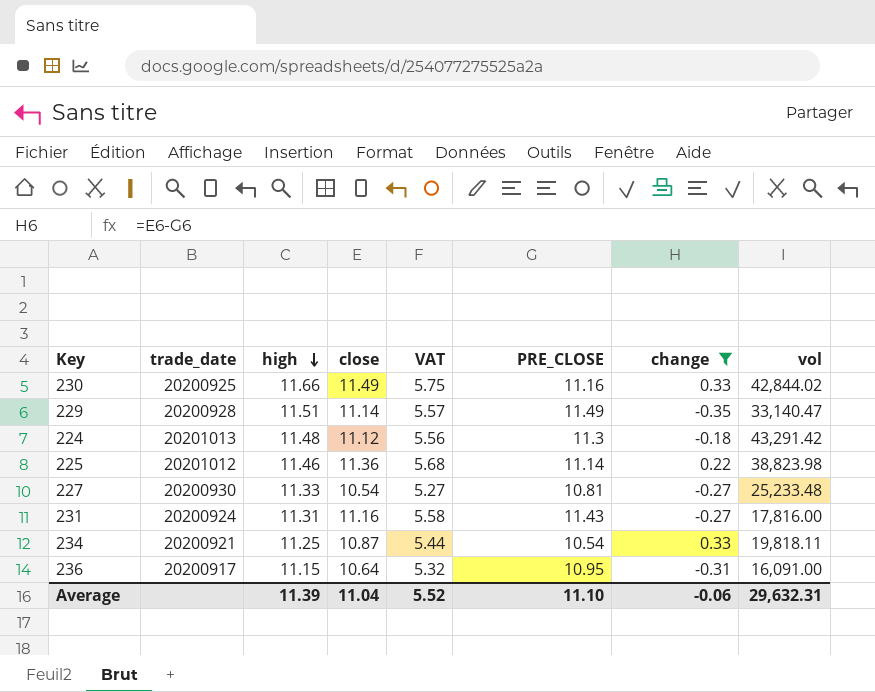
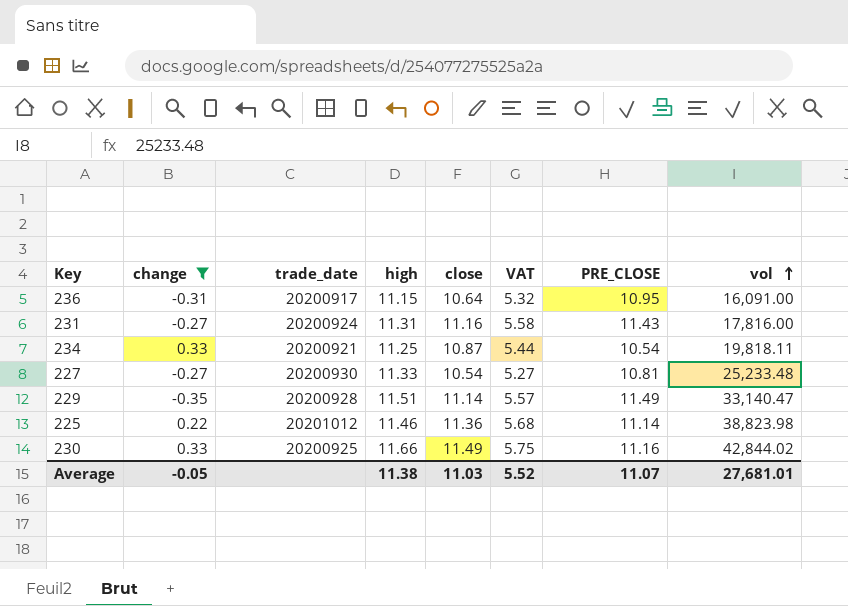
row order: high descending -> vol ascending
column change | position: 7 -> 2
row 224: 20201013 | 11.48 | 11.12 | 5.56 | 11.3 | -0.18 | 43,291.42 -> none
Average | change: -0.06 -> -0.05
Average | high: 11.39 -> 11.38
Average | close: 11.04 -> 11.03
Average | PRE_CLOSE: 11.10 -> 11.07
Average | vol: 29,632.31 -> 27,681.01

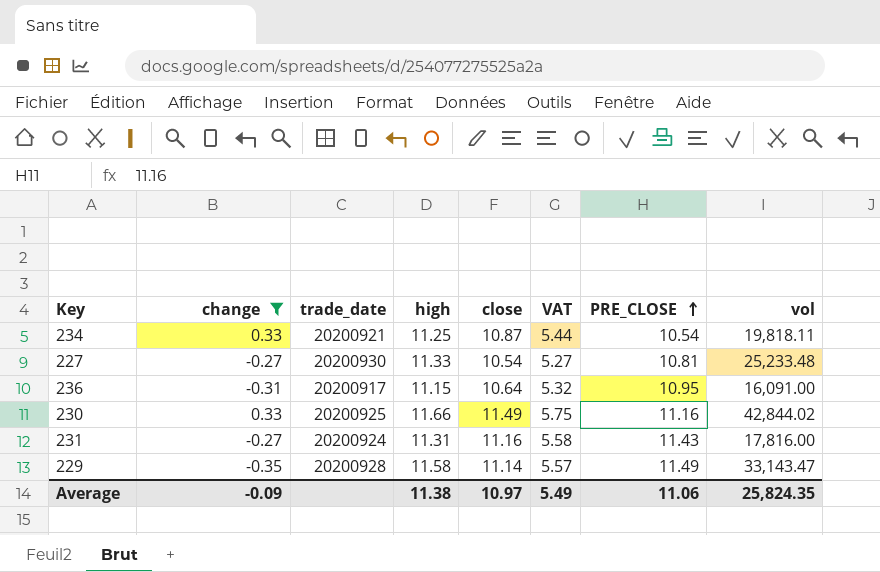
row order: vol ascending -> PRE_CLOSE ascending
row 225: 0.22 | 20201012 | 11.46 | 11.36 | 5.68 | 11.14 | 38,823.98 -> none
229 | high: 11.51 -> 11.58
229 | vol: 33,140.47 -> 33,143.47
Average | change: -0.05 -> -0.09
Average | close: 11.03 -> 10.97
Average | VAT: 5.52 -> 5.49
Average | PRE_CLOSE: 11.07 -> 11.06
Average | vol: 27,681.01 -> 25,824.35

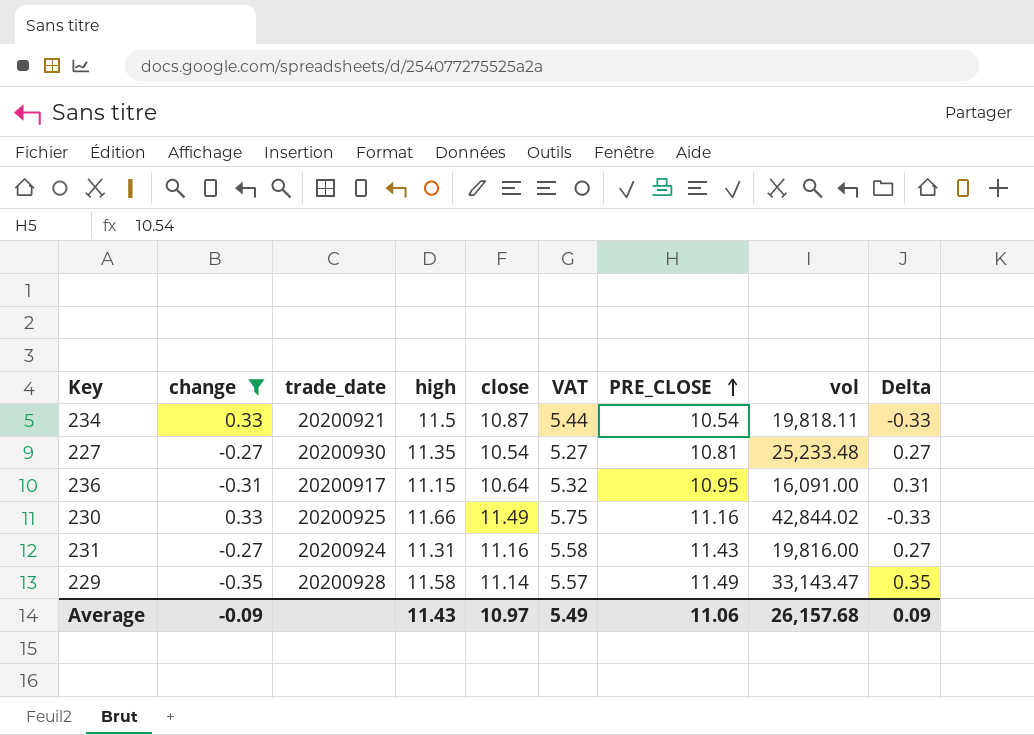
column Delta | formula: none -> [PRE_CLOSE] - [close]
234 | high: 11.25 -> 11.5
227 | high: 11.33 -> 11.35
231 | vol: 17,816.00 -> 19,816.00
Average | high: 11.38 -> 11.43
Average | vol: 25,824.35 -> 26,157.68

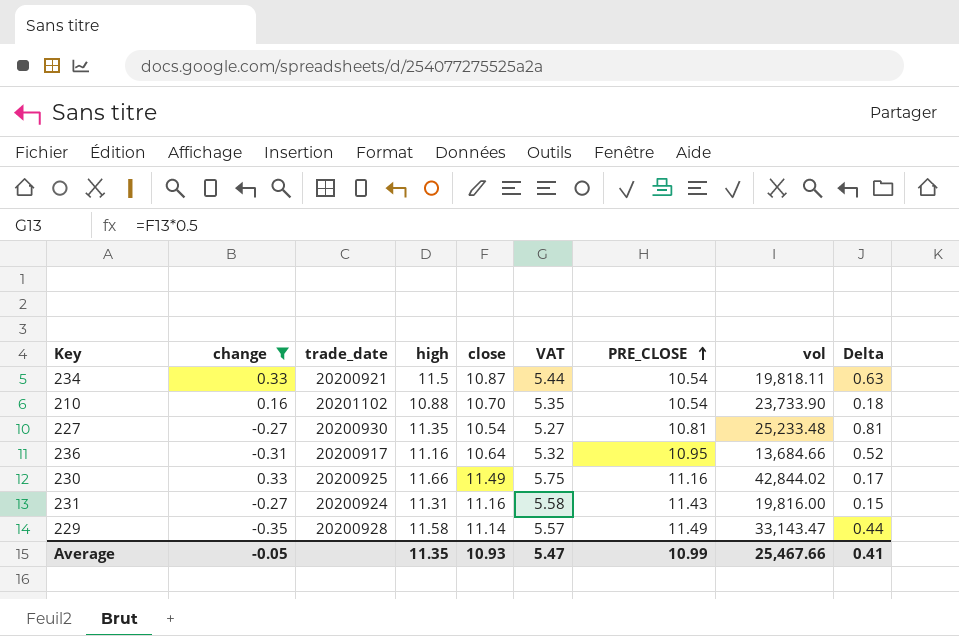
column Delta | formula: [PRE_CLOSE] - [close] -> [high] - [close]
row 210: none -> 0.16 | 20201102 | 10.88 | 10.70 | 5.35 | 10.54 | 23,733.90 | 0.18
236 | high: 11.15 -> 11.16
236 | vol: 16,091.00 -> 13,684.66
Average | change: -0.09 -> -0.05
Average | high: 11.43 -> 11.35
Average | close: 10.97 -> 10.93
Average | VAT: 5.49 -> 5.47
Average | PRE_CLOSE: 11.06 -> 10.99
Average | vol: 26,157.68 -> 25,467.66
Average | Delta: 0.09 -> 0.41

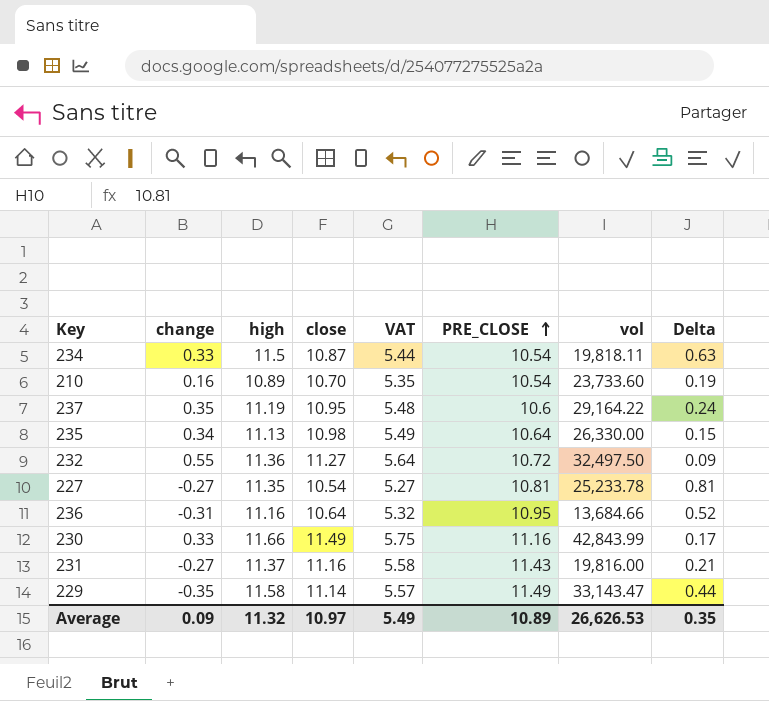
filter: change <= 0.33 -> none
column trade_date | position: 3 -> none
210 | high: 10.88 -> 10.89
210 | vol: 23,733.90 -> 23,733.60
210 | Delta: 0.18 -> 0.19
227 | vol: 25,233.48 -> 25,233.78
230 | vol: 42,844.02 -> 42,843.99
231 | high: 11.31 -> 11.37
231 | Delta: 0.15 -> 0.21
Average | change: -0.05 -> 0.09
Average | high: 11.35 -> 11.32
Average | close: 10.93 -> 10.97
Average | VAT: 5.47 -> 5.49
Average | PRE_CLOSE: 10.99 -> 10.89
Average | vol: 25,467.66 -> 26,626.53
Average | Delta: 0.41 -> 0.35

